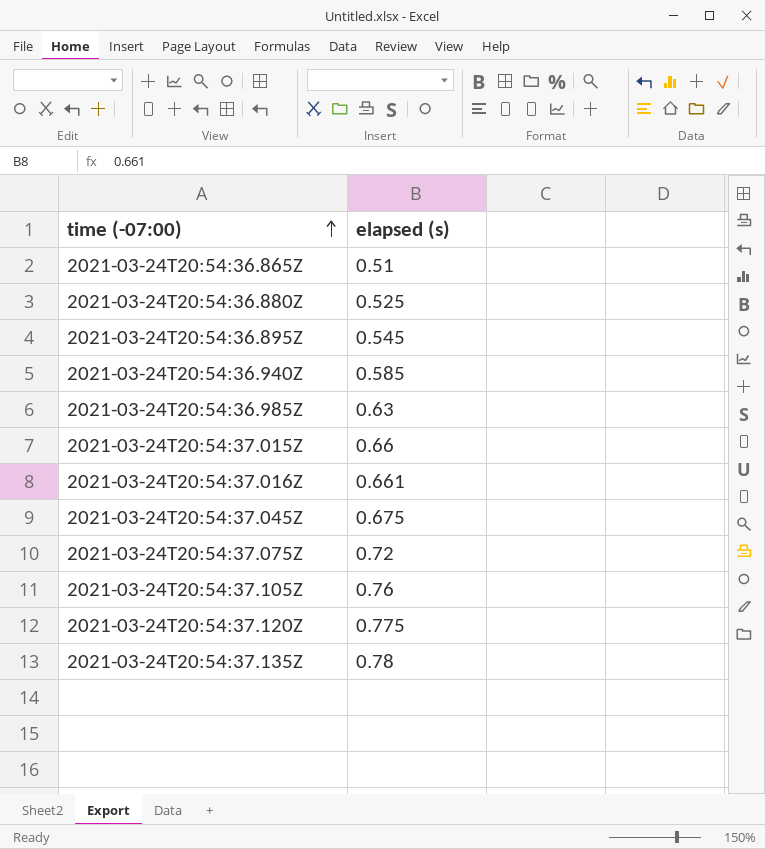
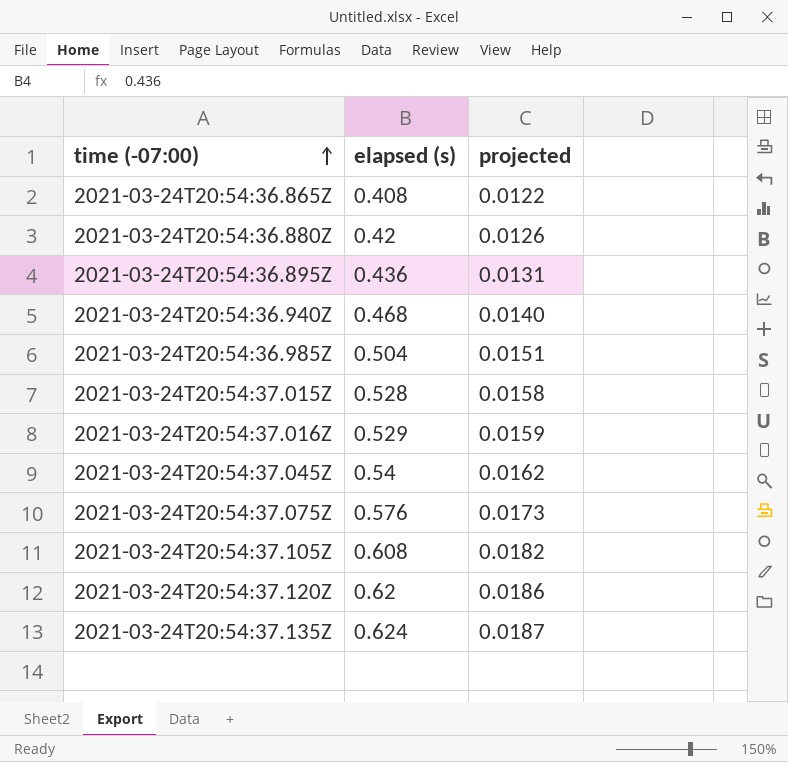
column projected | formula: none -> [elapsed (s)] * 0.03
2021-03-24T20:54:36.865Z | elapsed (s): 0.51 -> 0.408
2021-03-24T20:54:36.880Z | elapsed (s): 0.525 -> 0.42
2021-03-24T20:54:36.895Z | elapsed (s): 0.545 -> 0.436
2021-03-24T20:54:36.940Z | elapsed (s): 0.585 -> 0.468
2021-03-24T20:54:36.985Z | elapsed (s): 0.63 -> 0.504
2021-03-24T20:54:37.015Z | elapsed (s): 0.66 -> 0.528
2021-03-24T20:54:37.016Z | elapsed (s): 0.661 -> 0.529
2021-03-24T20:54:37.045Z | elapsed (s): 0.675 -> 0.54
2021-03-24T20:54:37.075Z | elapsed (s): 0.72 -> 0.576
2021-03-24T20:54:37.105Z | elapsed (s): 0.76 -> 0.608
2021-03-24T20:54:37.120Z | elapsed (s): 0.775 -> 0.62
2021-03-24T20:54:37.135Z | elapsed (s): 0.78 -> 0.624

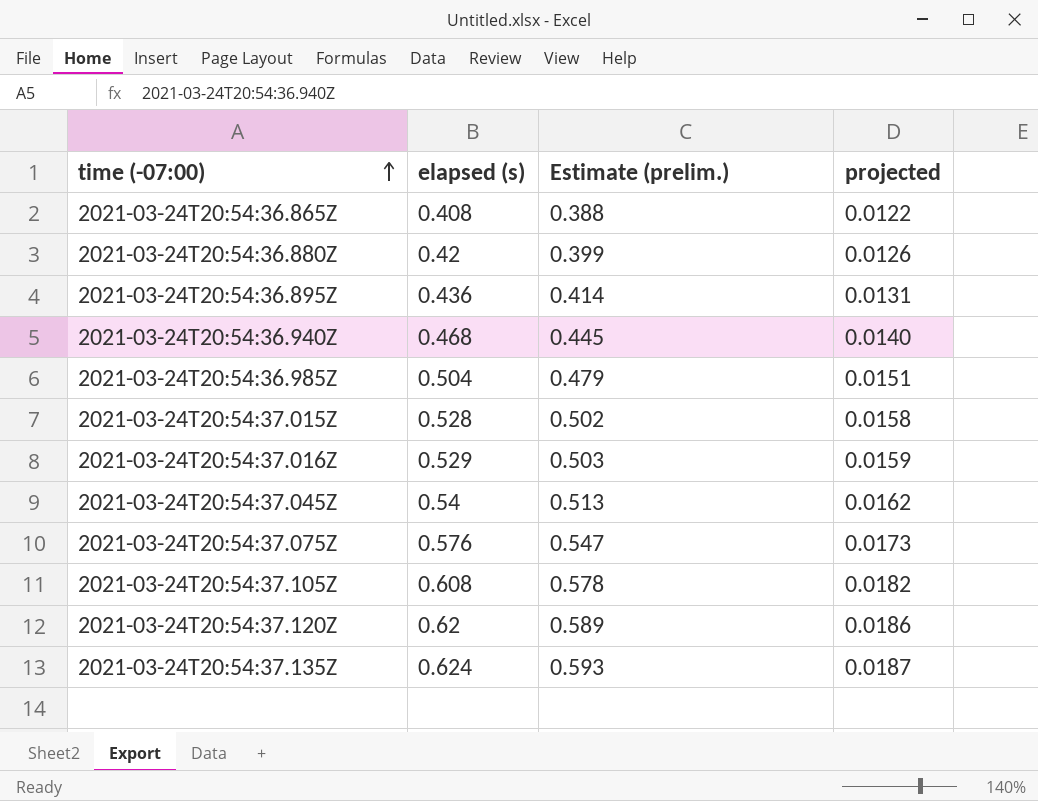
column Estimate (prelim.) | formula: none -> [elapsed (s)] * 0.95

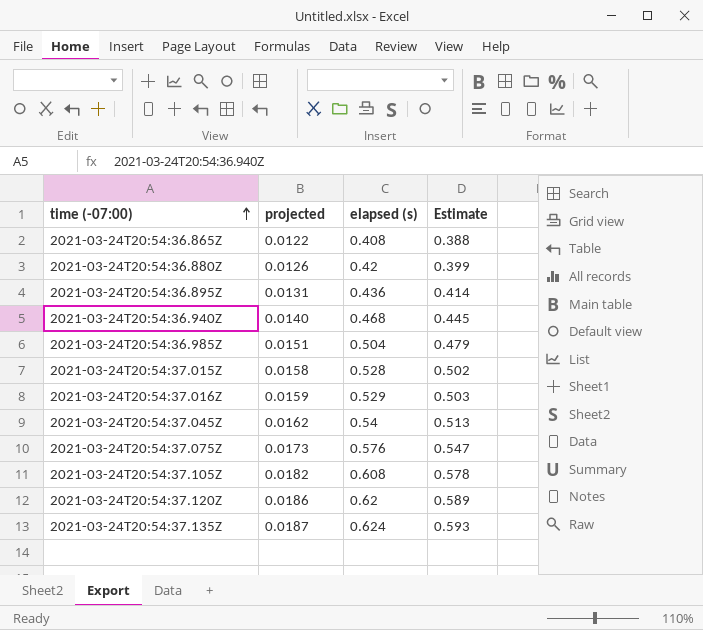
column projected | position: 4 -> 2
column name: Estimate (prelim.) -> Estimate

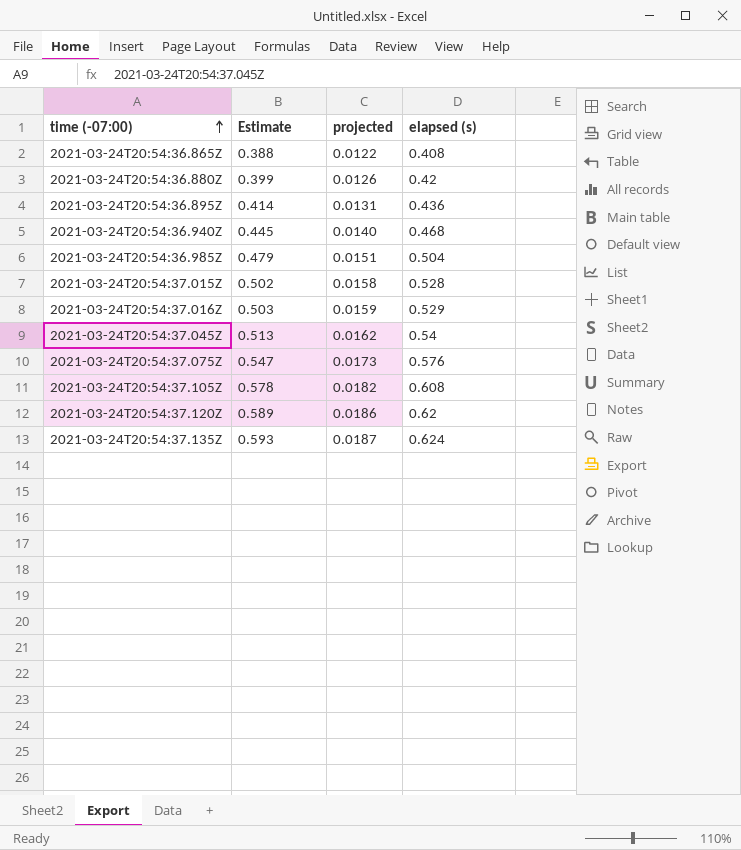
column Estimate | position: 4 -> 2

